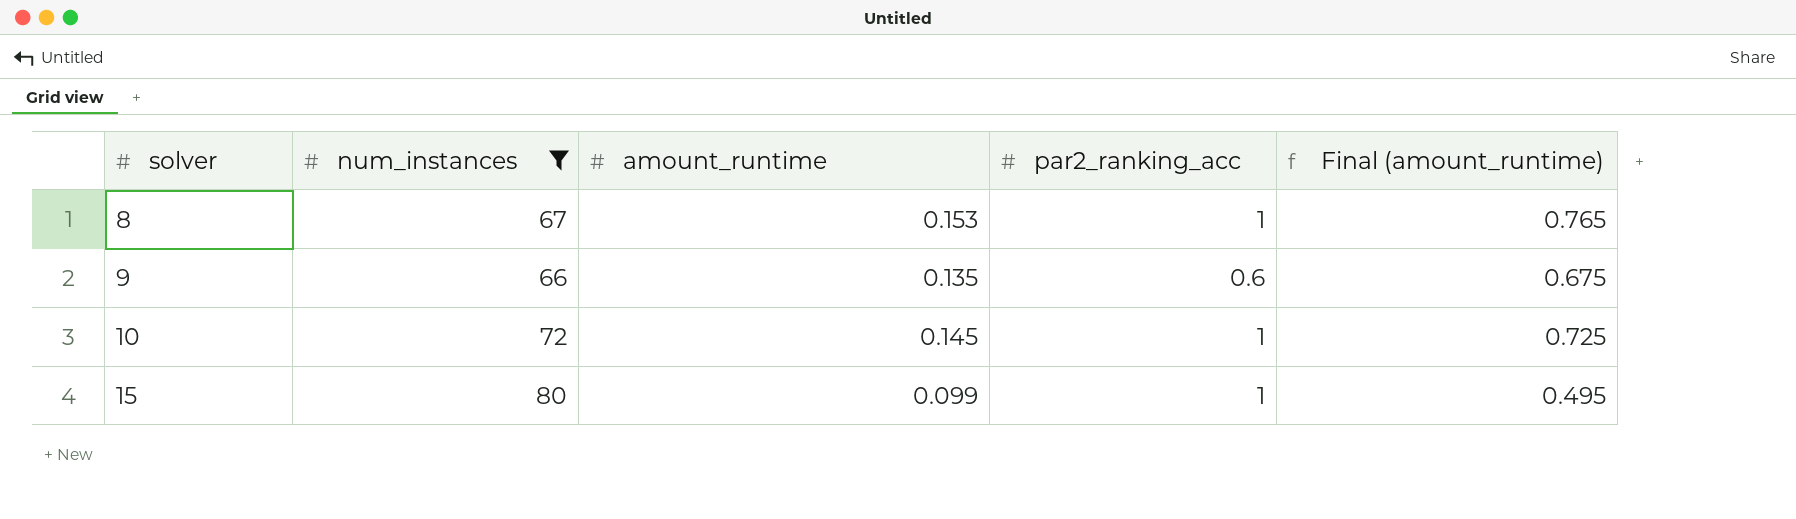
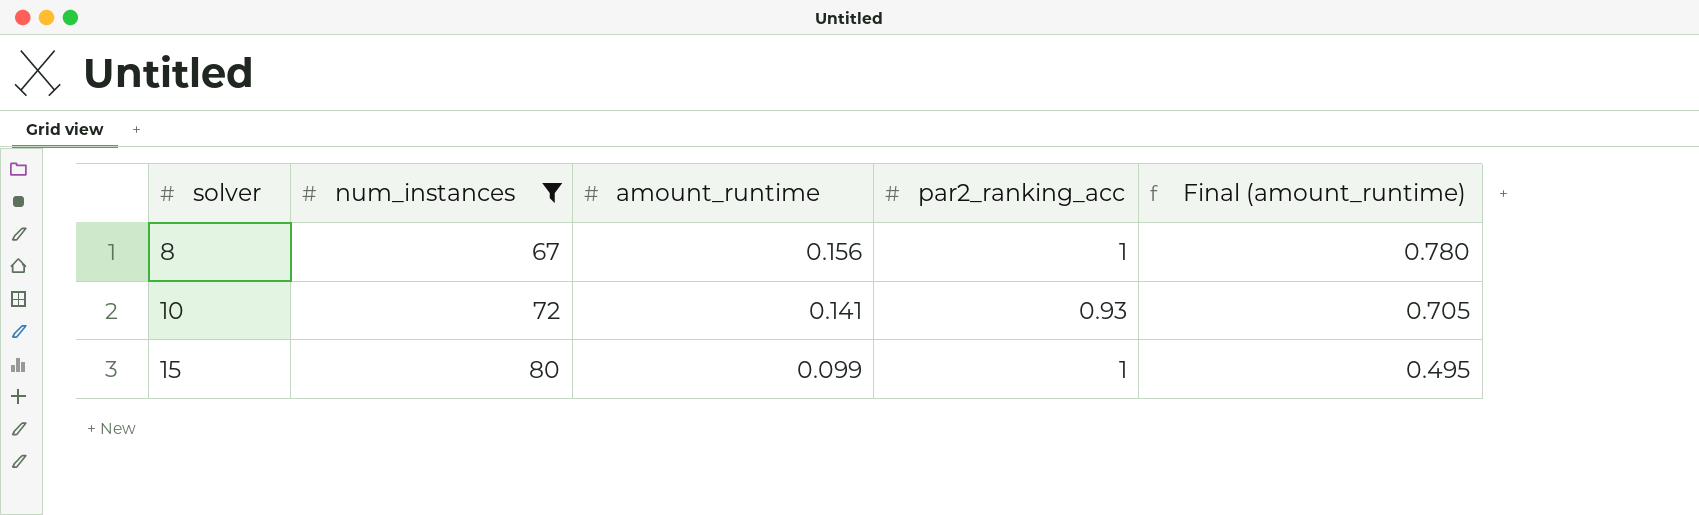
row 9: 66 | 0.135 | 0.6 | 0.675 -> none
8 | amount_runtime: 0.153 -> 0.156
8 | Final (amount_runtime): 0.765 -> 0.780
10 | amount_runtime: 0.145 -> 0.141
10 | par2_ranking_acc: 1 -> 0.93
10 | Final (amount_runtime): 0.725 -> 0.705

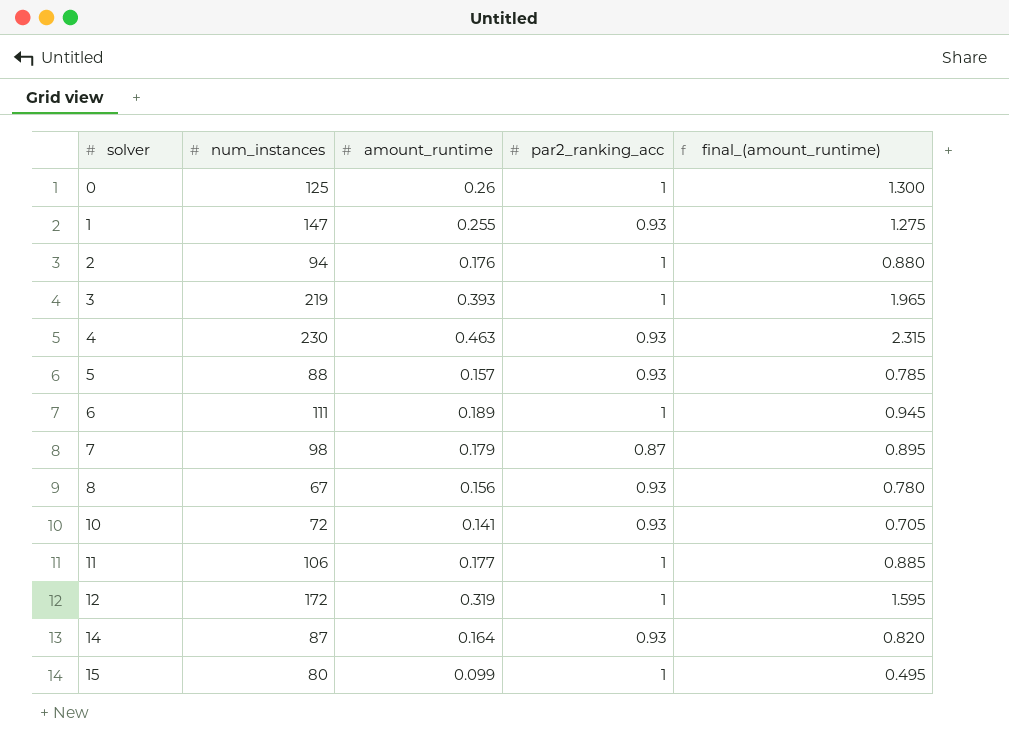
filter: num_instances <= 80 -> none
column name: Final (amount_runtime) -> final_(amount_runtime)
8 | par2_ranking_acc: 1 -> 0.93

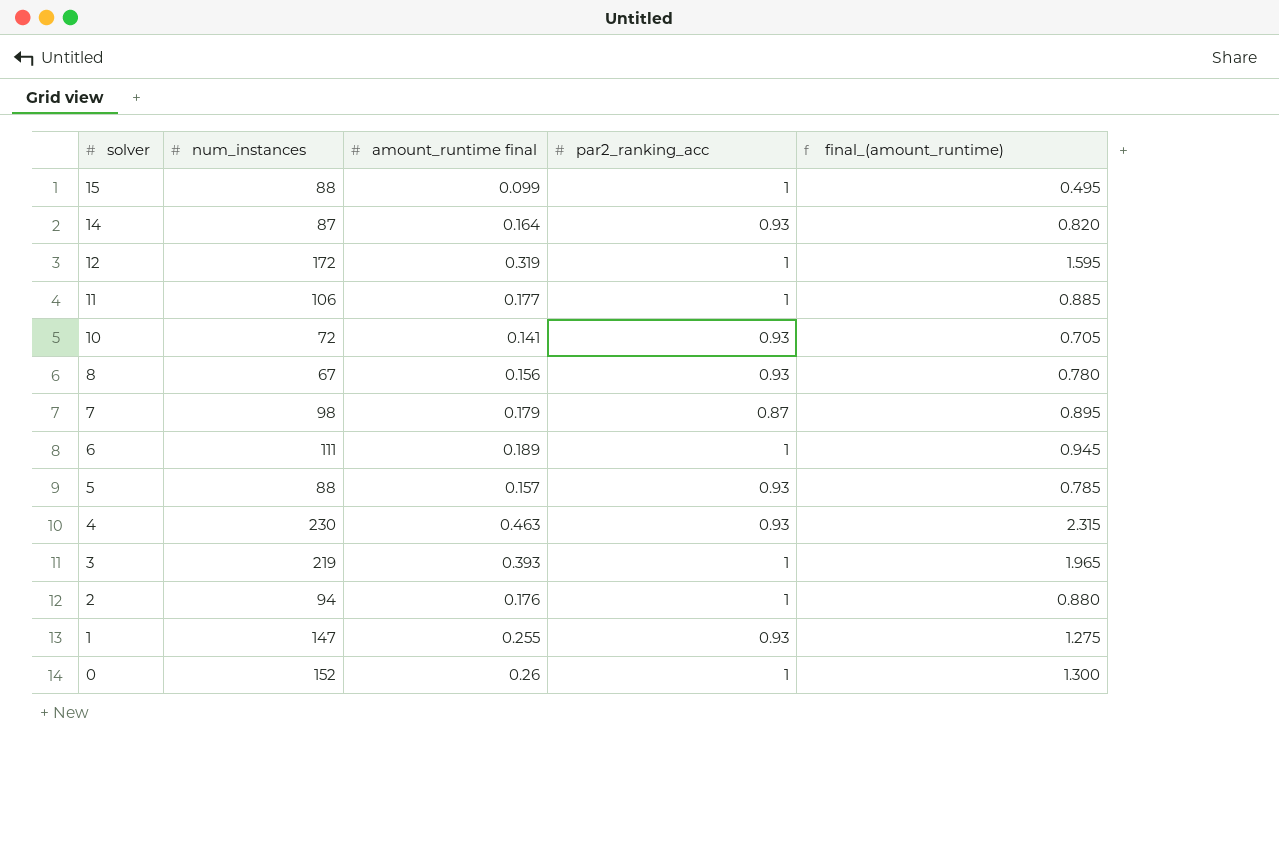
row order: solver ascending -> solver descending
column name: amount_runtime -> amount_runtime final
15 | num_instances: 80 -> 88
0 | num_instances: 125 -> 152

